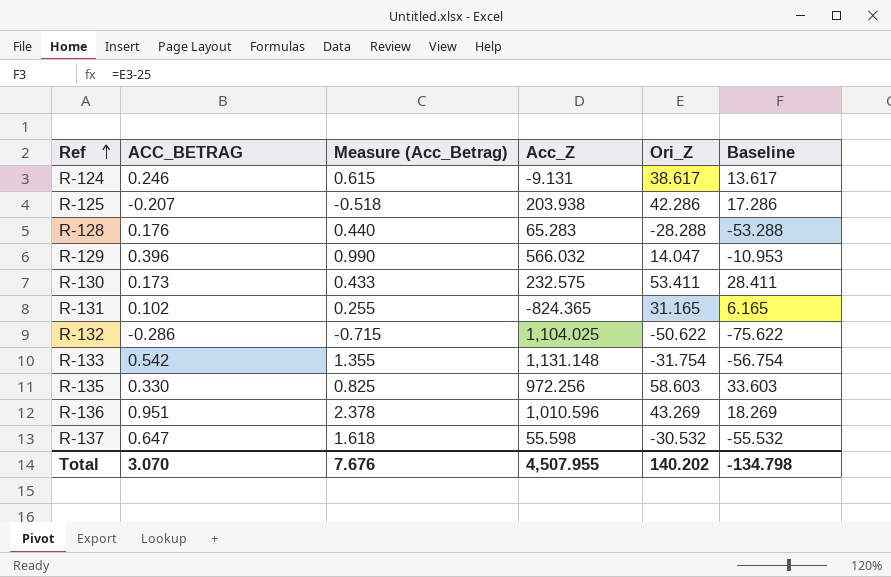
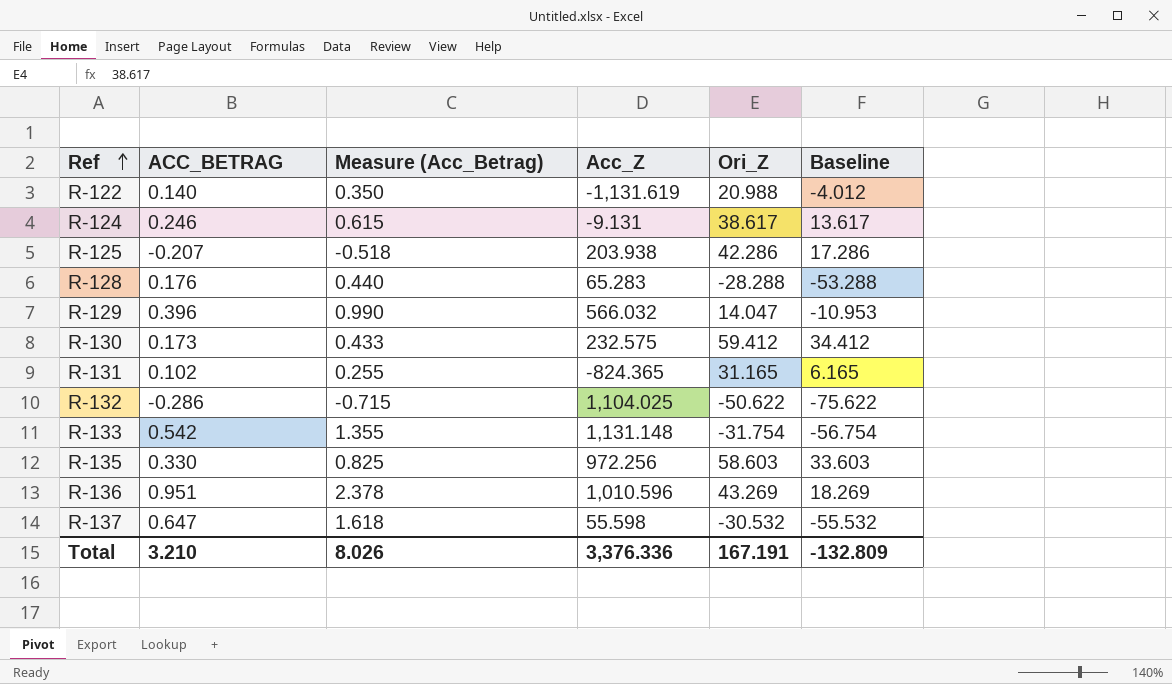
row R-122: none -> 0.140 | 0.350 | -1,131.619 | 20.988 | -4.012
R-130 | Ori_Z: 53.411 -> 59.412
R-130 | Baseline: 28.411 -> 34.412
Total | ACC_BETRAG: 3.070 -> 3.210
Total | Measure (Acc_Betrag): 7.676 -> 8.026
Total | Acc_Z: 4,507.955 -> 3,376.336
Total | Ori_Z: 140.202 -> 167.191
Total | Baseline: -134.798 -> -132.809

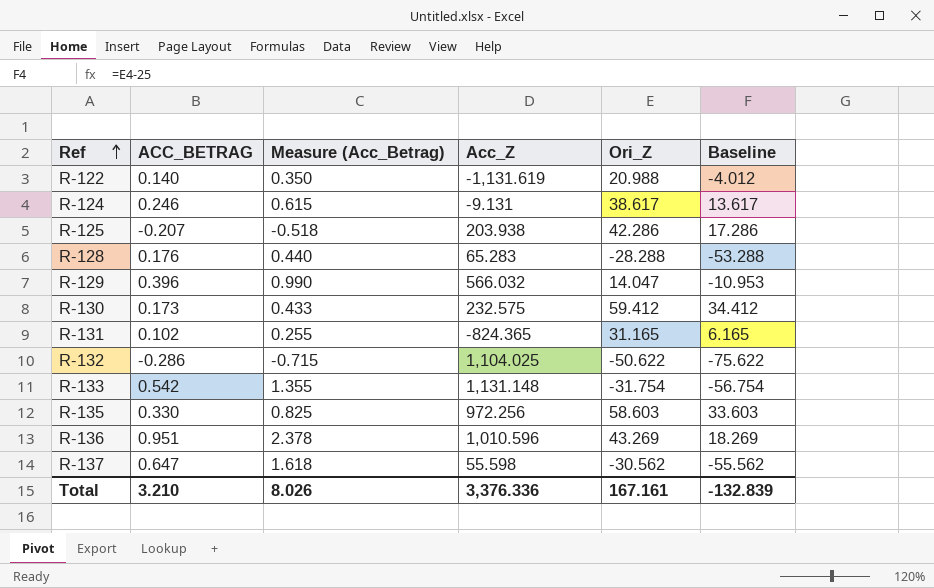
R-137 | Ori_Z: -30.532 -> -30.562
R-137 | Baseline: -55.532 -> -55.562
Total | Ori_Z: 167.191 -> 167.161
Total | Baseline: -132.809 -> -132.839

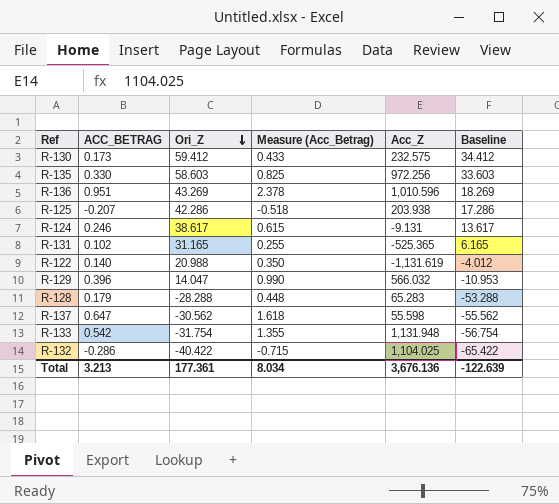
row order: Ref ascending -> Ori_Z descending
column Ori_Z | position: 5 -> 3
R-131 | Acc_Z: -824.365 -> -525.365
R-128 | ACC_BETRAG: 0.176 -> 0.179
R-128 | Measure (Acc_Betrag): 0.440 -> 0.448
R-133 | Acc_Z: 1,131.148 -> 1,131.948
R-132 | Ori_Z: -50.622 -> -40.422
R-132 | Baseline: -75.622 -> -65.422
Total | ACC_BETRAG: 3.210 -> 3.213
Total | Ori_Z: 167.161 -> 177.361
Total | Measure (Acc_Betrag): 8.026 -> 8.034
Total | Acc_Z: 3,376.336 -> 3,676.136
Total | Baseline: -132.839 -> -122.639

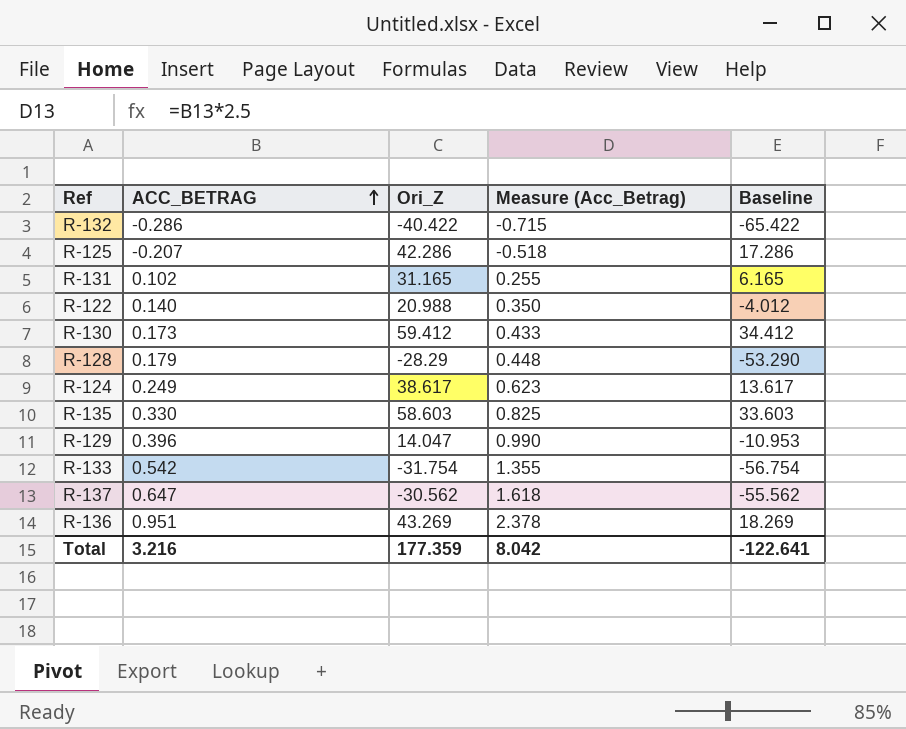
row order: Ori_Z descending -> ACC_BETRAG ascending
column Acc_Z | position: 5 -> none
R-128 | Ori_Z: -28.288 -> -28.29
R-128 | Baseline: -53.288 -> -53.290
R-124 | ACC_BETRAG: 0.246 -> 0.249
R-124 | Measure (Acc_Betrag): 0.615 -> 0.623
Total | ACC_BETRAG: 3.213 -> 3.216
Total | Ori_Z: 177.361 -> 177.359
Total | Measure (Acc_Betrag): 8.034 -> 8.042
Total | Baseline: -122.639 -> -122.641

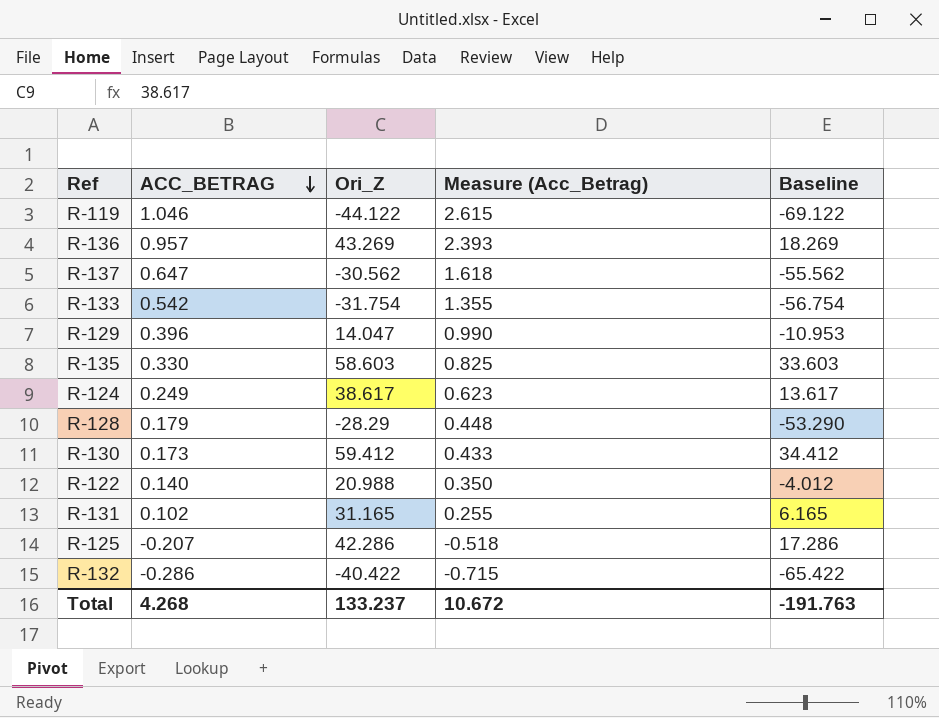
row order: ACC_BETRAG ascending -> ACC_BETRAG descending
row R-119: none -> 1.046 | -44.122 | 2.615 | -69.122
R-136 | ACC_BETRAG: 0.951 -> 0.957
R-136 | Measure (Acc_Betrag): 2.378 -> 2.393
Total | ACC_BETRAG: 3.216 -> 4.268
Total | Ori_Z: 177.359 -> 133.237
Total | Measure (Acc_Betrag): 8.042 -> 10.672
Total | Baseline: -122.641 -> -191.763

